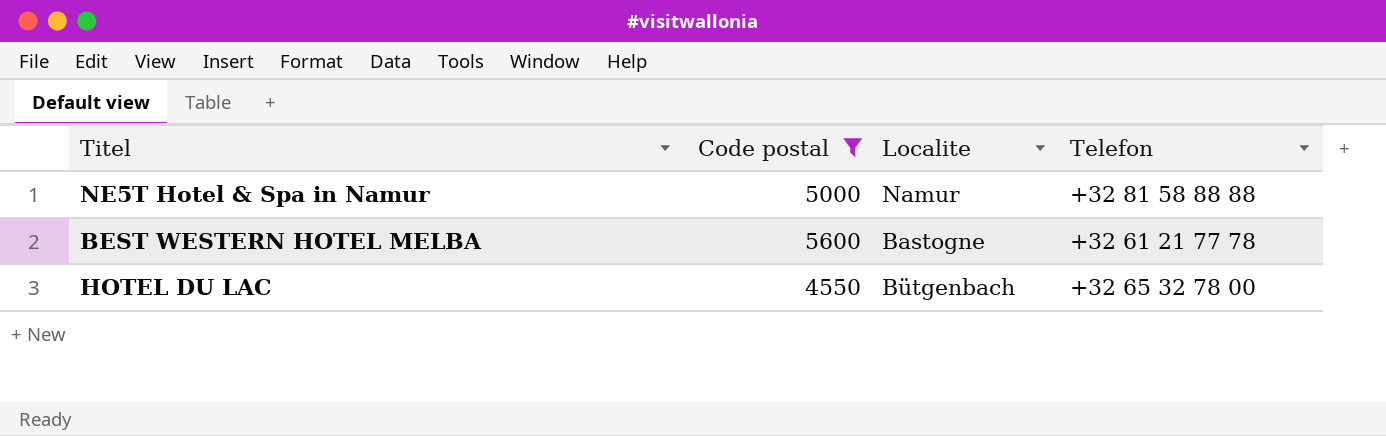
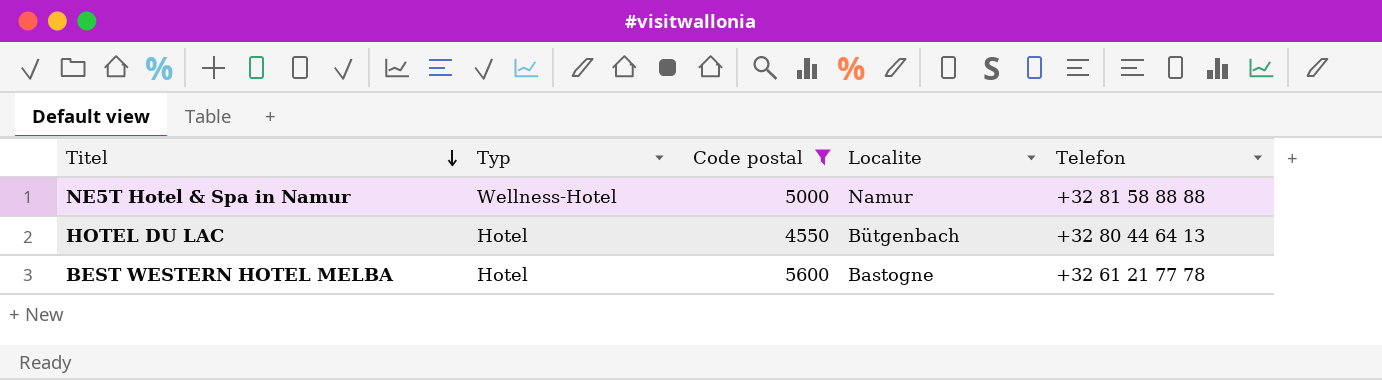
row order: none -> Titel descending
column Typ | position: none -> 2
HOTEL DU LAC | Telefon: +32 65 32 78 00 -> +32 80 44 64 13

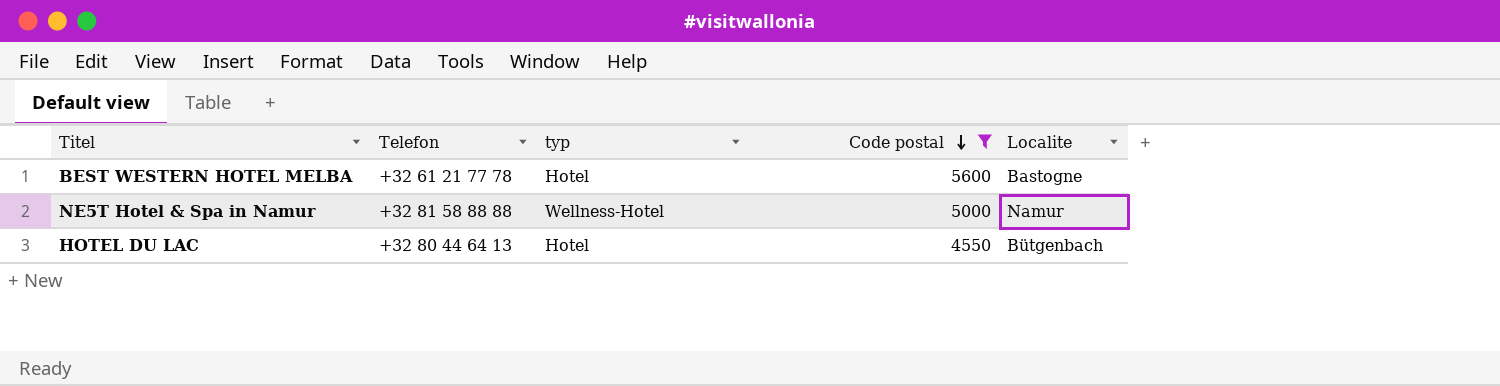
row order: Titel descending -> Code postal descending
column Telefon | position: 5 -> 2
column name: Typ -> typ

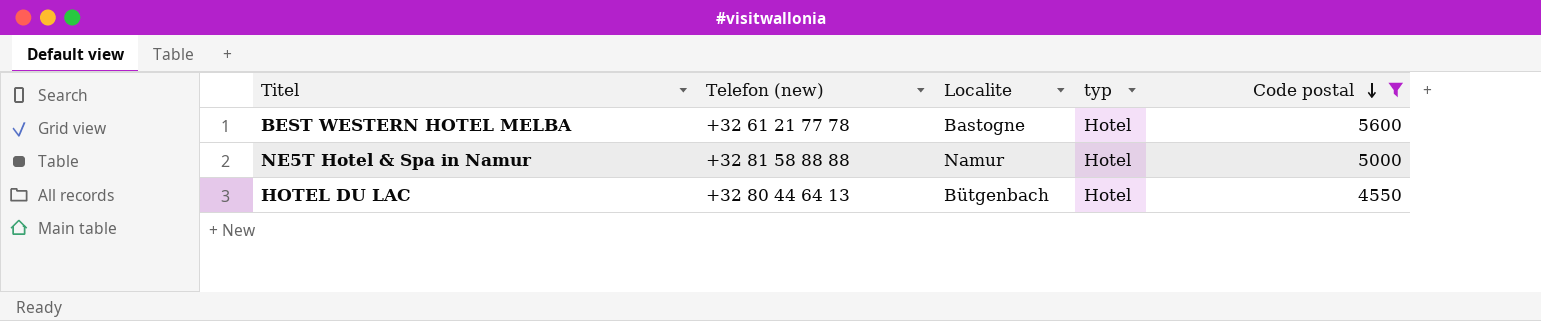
column name: Telefon -> Telefon (new)
column Localite | position: 5 -> 3
NE5T Hotel & Spa in Namur | typ: Wellness-Hotel -> Hotel

